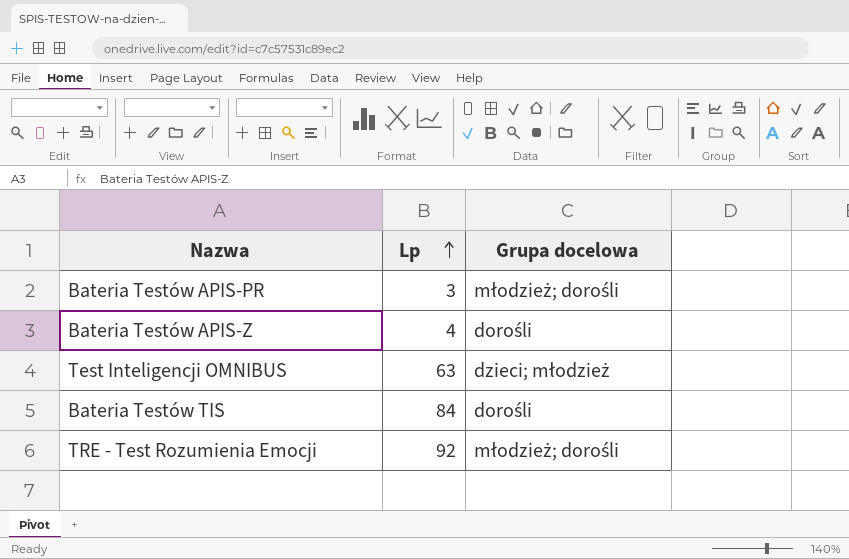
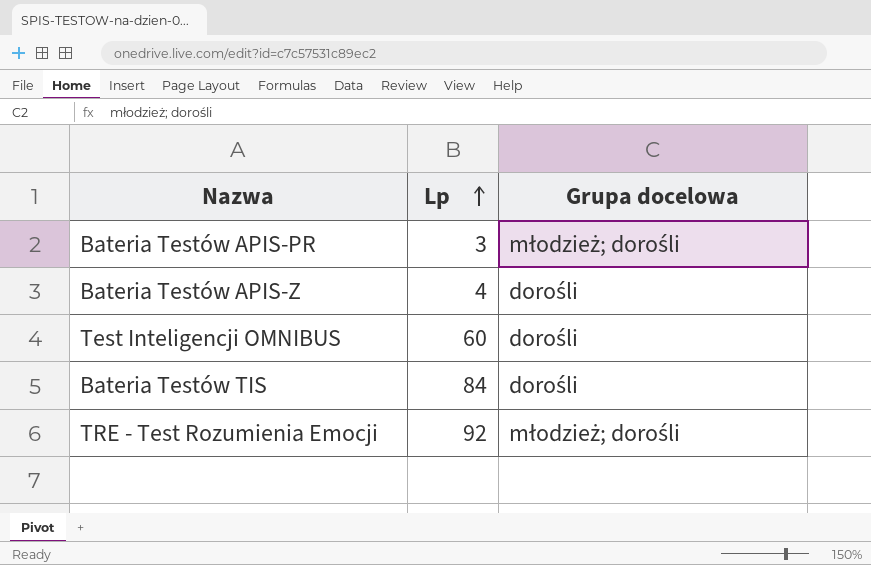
Test Inteligencji OMNIBUS | Lp: 63 -> 60
Test Inteligencji OMNIBUS | Grupa docelowa: dzieci; młodzież -> dorośli

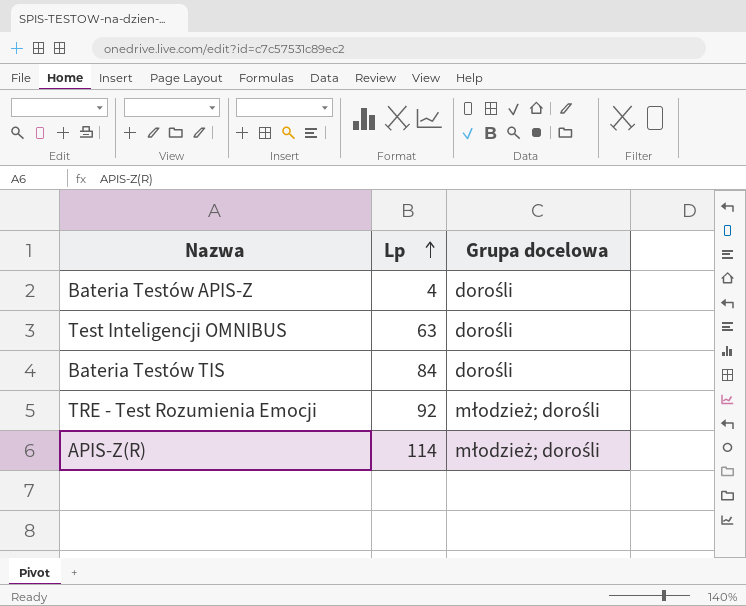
row Bateria Testów APIS-PR: 3 | młodzież; dorośli -> none
Test Inteligencji OMNIBUS | Lp: 60 -> 63
row APIS-Z(R): none -> 114 | młodzież; dorośli

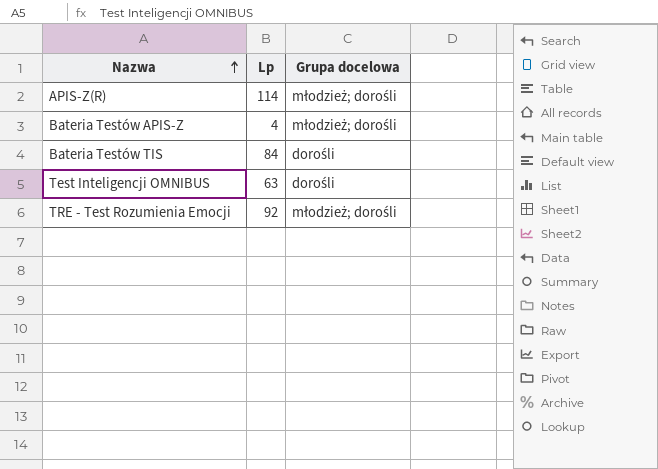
row order: Lp ascending -> Nazwa ascending
Bateria Testów APIS-Z | Grupa docelowa: dorośli -> młodzież; dorośli

